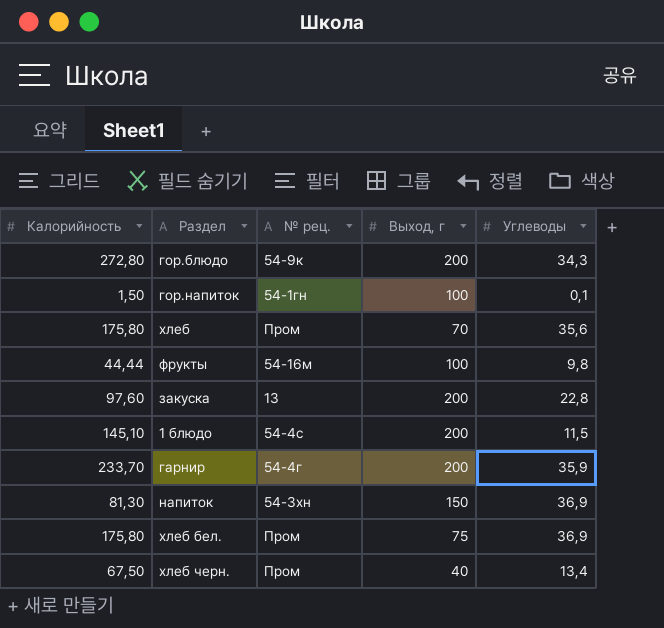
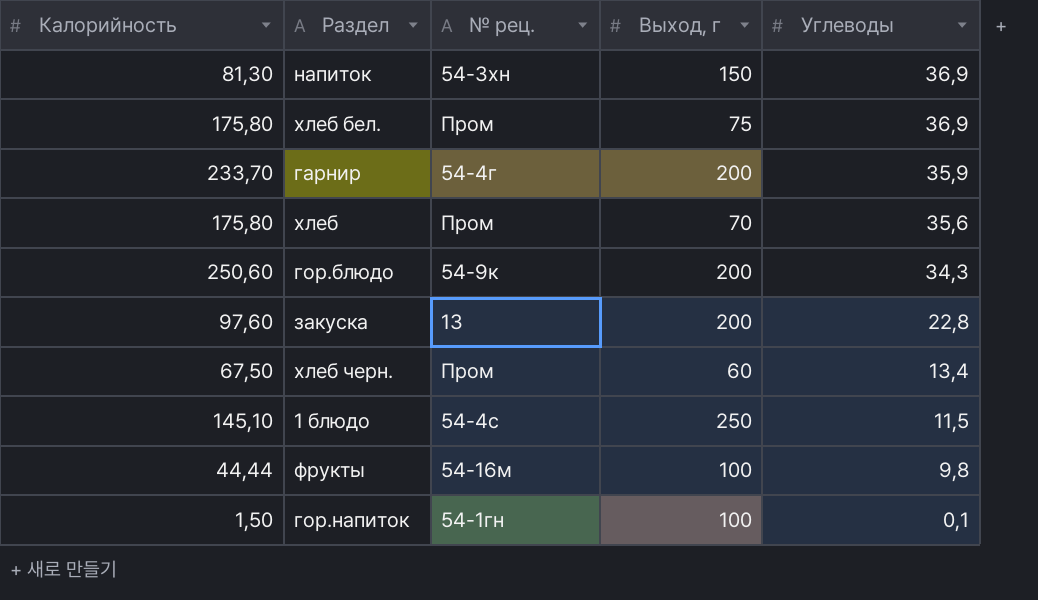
row order: none -> Углеводы descending
гор.блюдо | Калорийность: 272,80 -> 250,60
хлеб черн. | Выход, г: 40 -> 60
1 блюдо | Выход, г: 200 -> 250

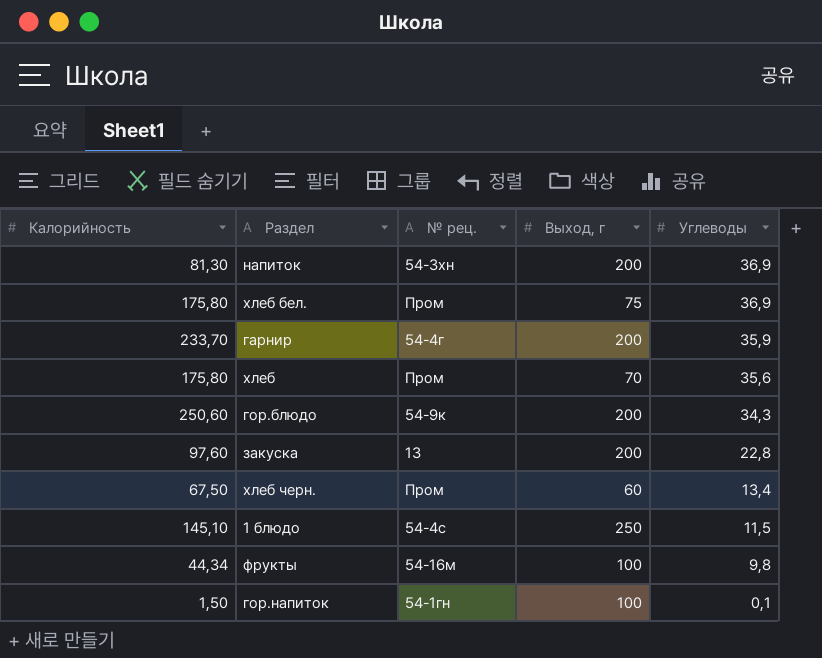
напиток | Выход, г: 150 -> 200
фрукты | Калорийность: 44,44 -> 44,34

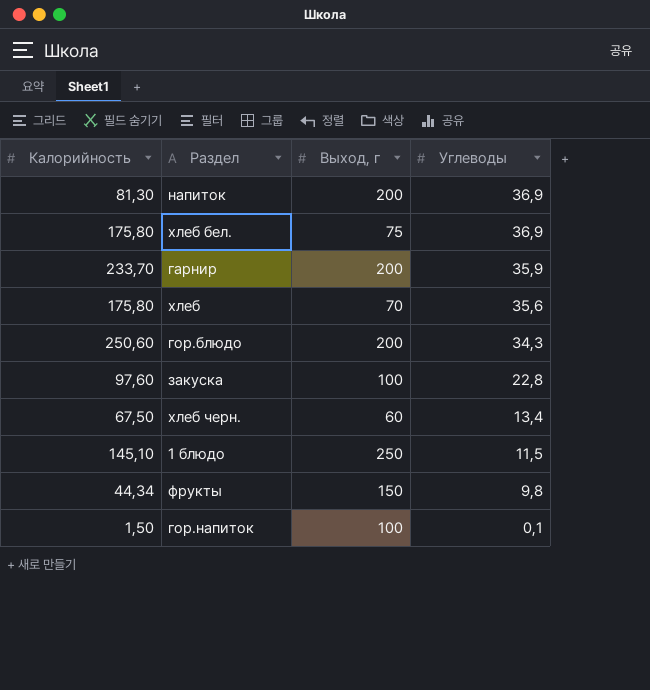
column № рец. | position: 3 -> none
закуска | Выход, г: 200 -> 100
фрукты | Выход, г: 100 -> 150

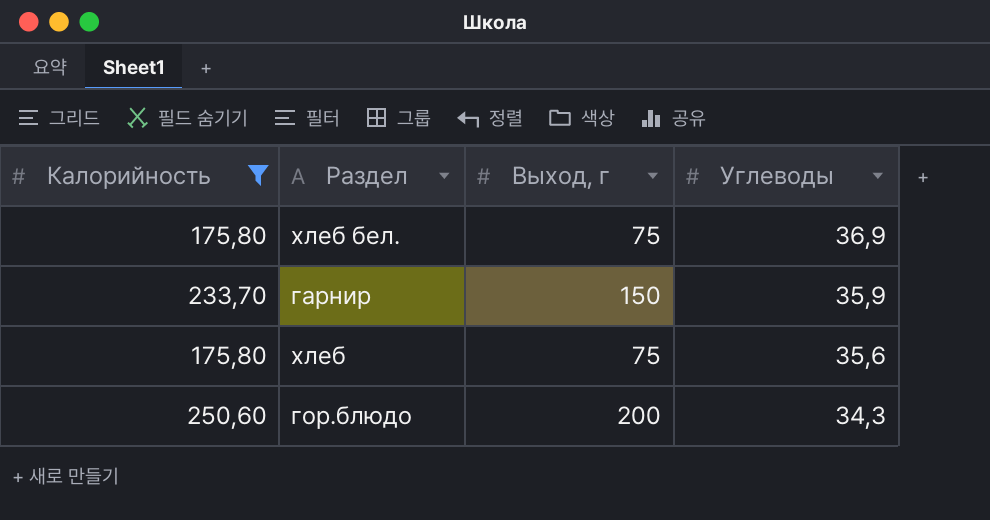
filter: none -> Калорийность >= 175,80
гарнир | Выход, г: 200 -> 150
хлеб | Выход, г: 70 -> 75

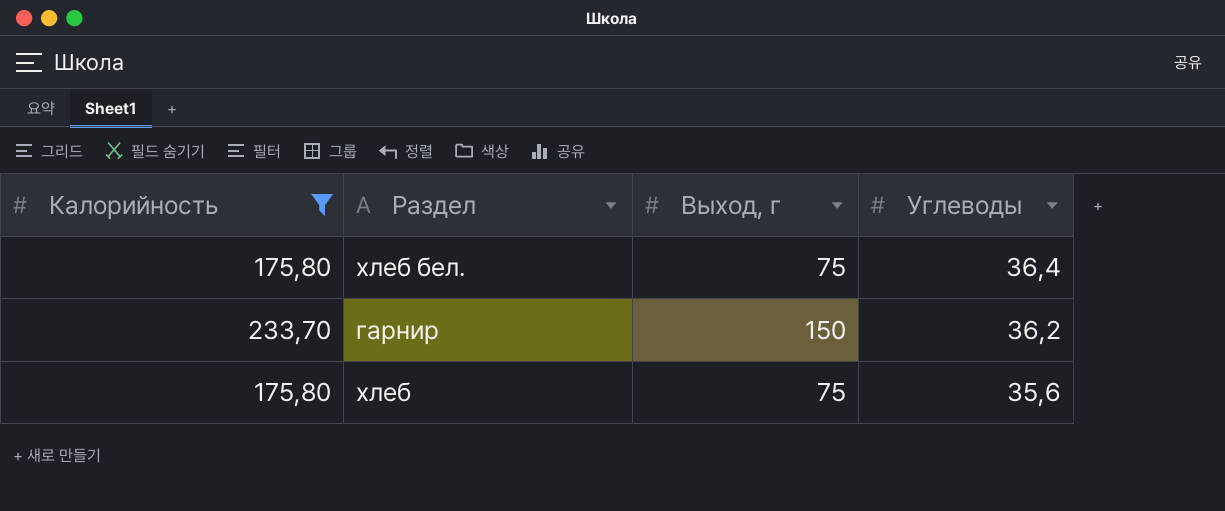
row гор.блюдо: 250,60 | 200 | 34,3 -> none
хлеб бел. | Углеводы: 36,9 -> 36,4
гарнир | Углеводы: 35,9 -> 36,2

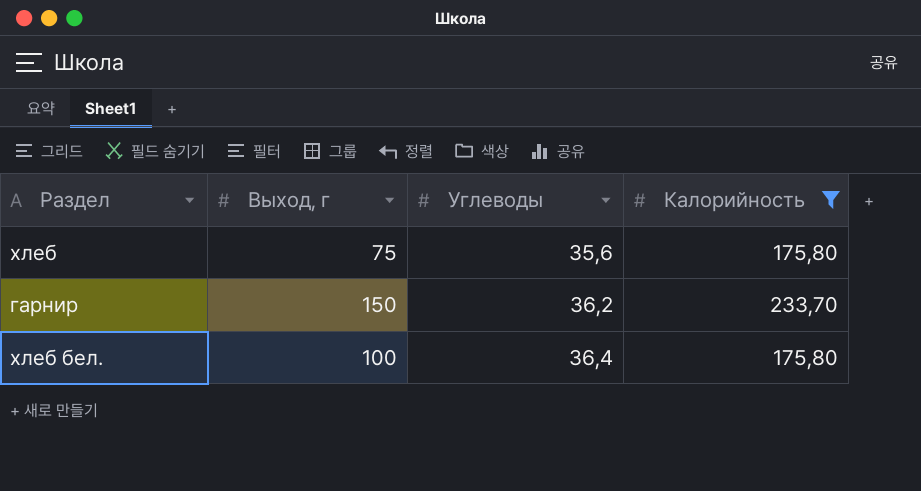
row order: Углеводы descending -> Углеводы ascending
column Калорийность | position: 1 -> 4
хлеб бел. | Выход, г: 75 -> 100

